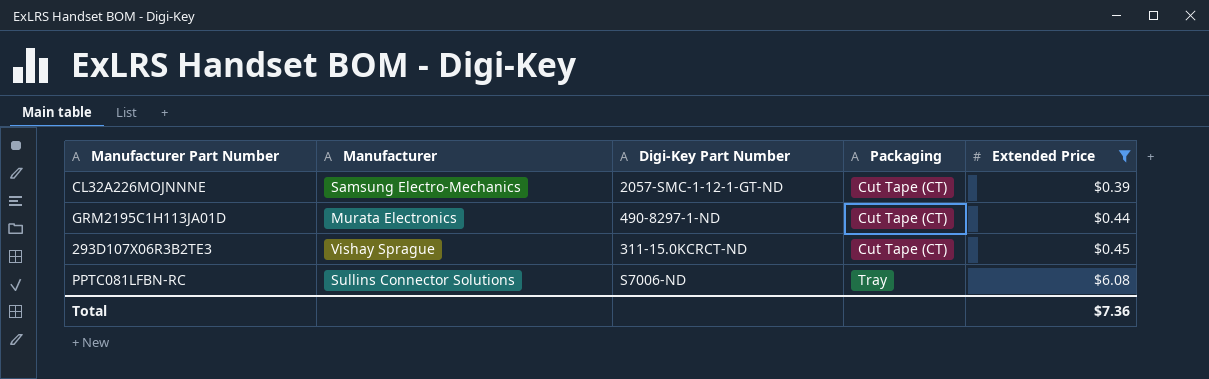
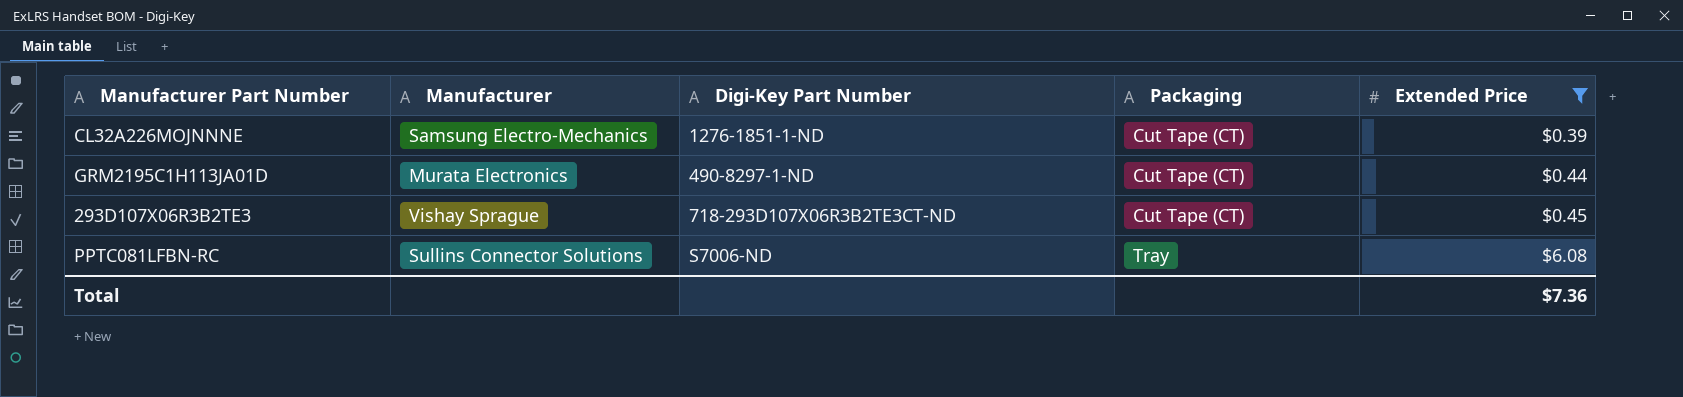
CL32A226MOJNNNE | Digi-Key Part Number: 2057-SMC-1-12-1-GT-ND -> 1276-1851-1-ND
293D107X06R3B2TE3 | Digi-Key Part Number: 311-15.0KCRCT-ND -> 718-293D107X06R3B2TE3CT-ND

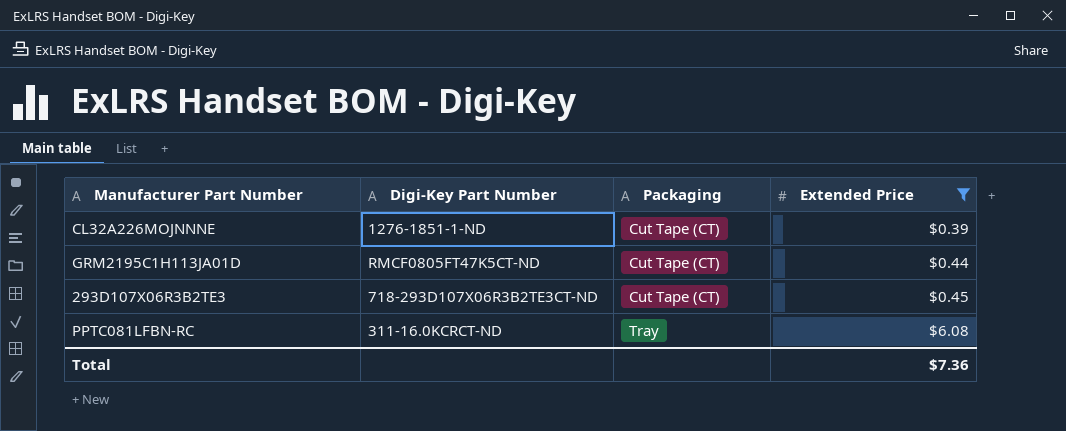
column Manufacturer | position: 2 -> none
GRM2195C1H113JA01D | Digi-Key Part Number: 490-8297-1-ND -> RMCF0805FT47K5CT-ND
PPTC081LFBN-RC | Digi-Key Part Number: S7006-ND -> 311-16.0KCRCT-ND

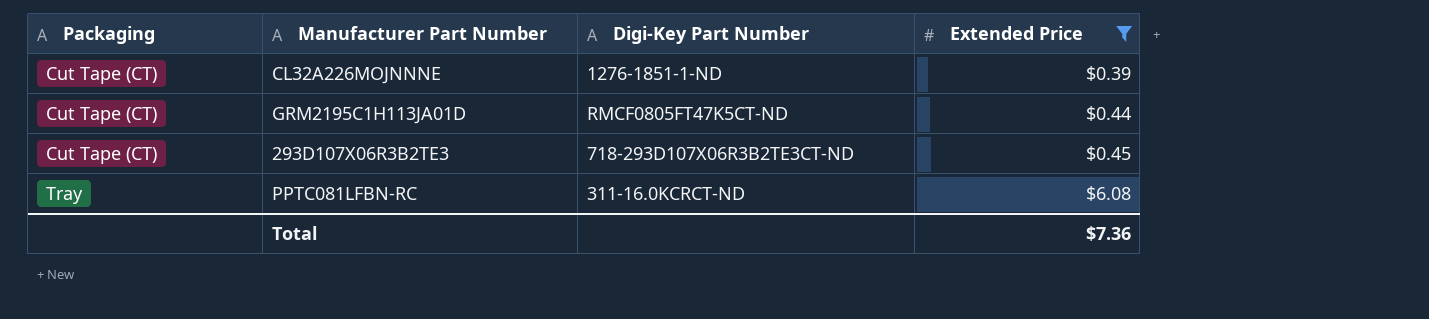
column Packaging | position: 3 -> 1

